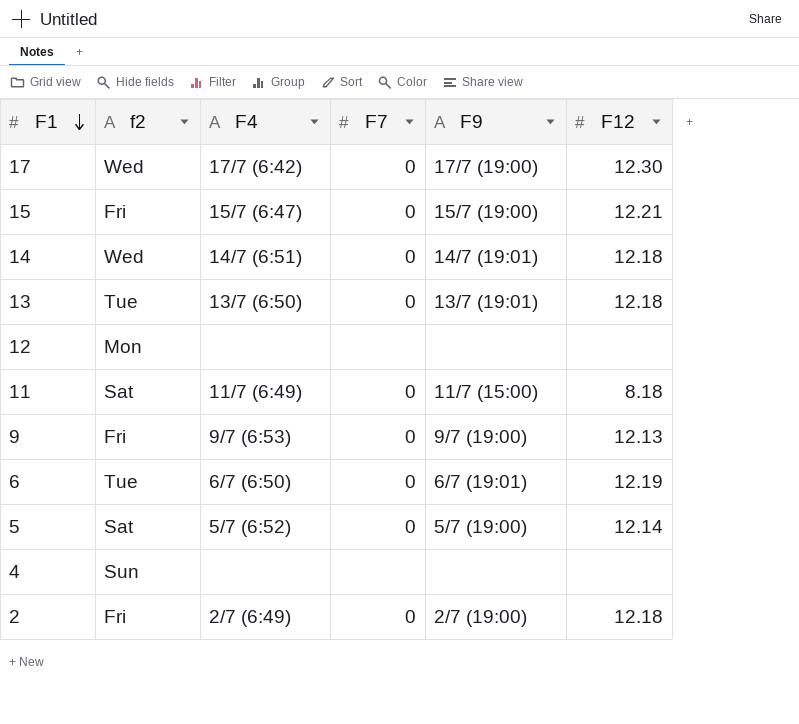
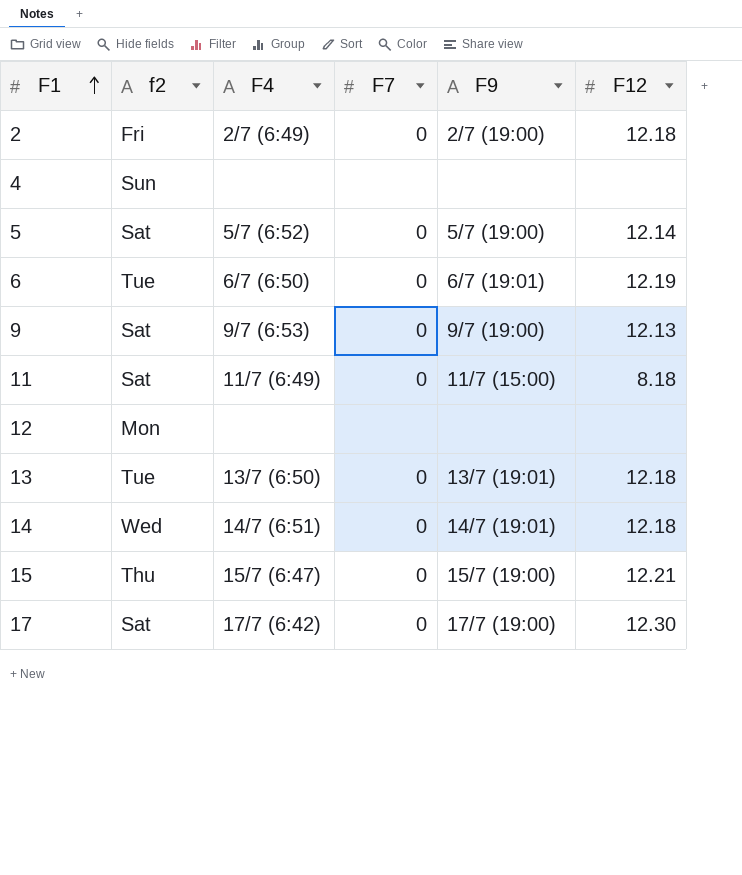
row order: F1 descending -> F1 ascending
9 | f2: Fri -> Sat
15 | f2: Fri -> Thu
17 | f2: Wed -> Sat

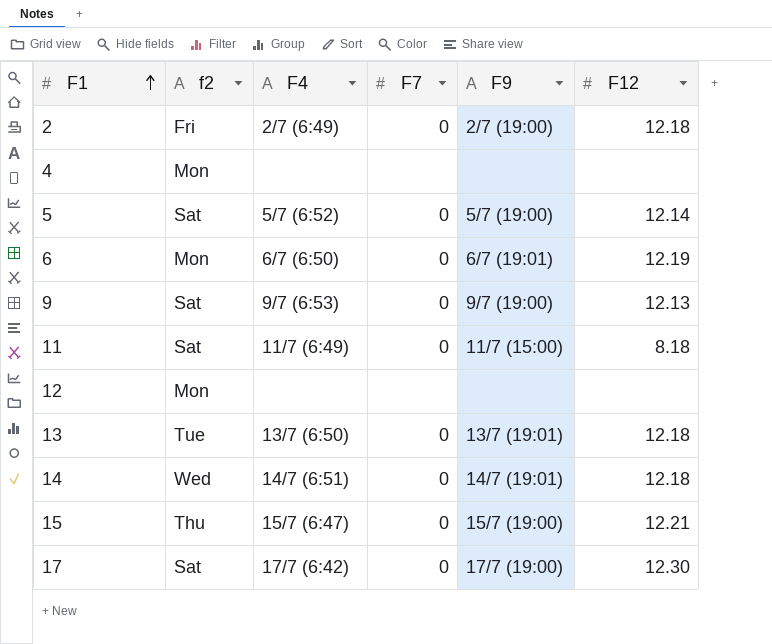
4 | f2: Sun -> Mon
6 | f2: Tue -> Mon

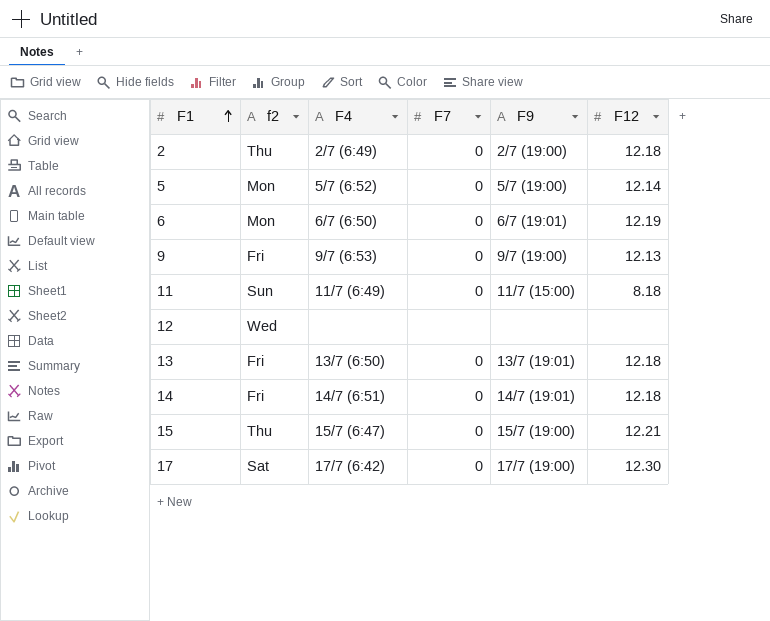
row 4: Mon | none | none | none | none -> none
2 | f2: Fri -> Thu
5 | f2: Sat -> Mon
9 | f2: Sat -> Fri
11 | f2: Sat -> Sun
12 | f2: Mon -> Wed
13 | f2: Tue -> Fri
14 | f2: Wed -> Fri

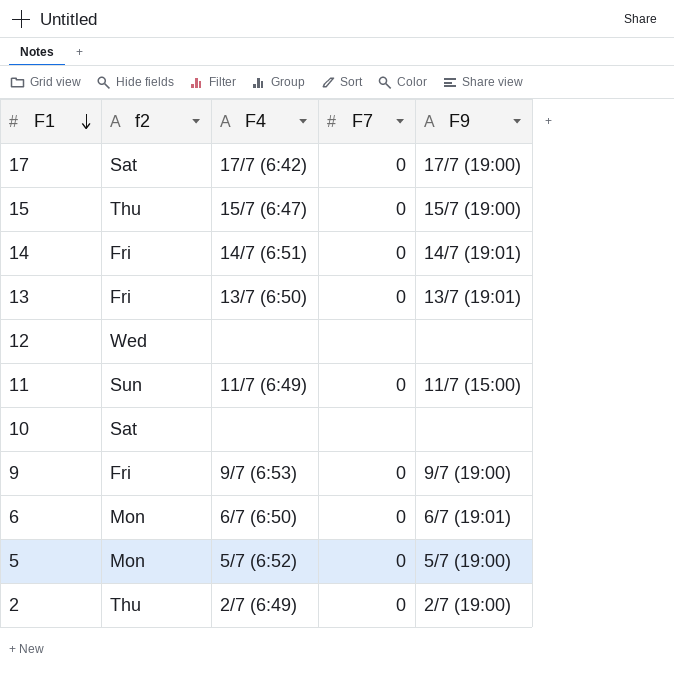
row order: F1 ascending -> F1 descending
column F12 | position: 6 -> none
row 10: none -> Sat | none | none | none

